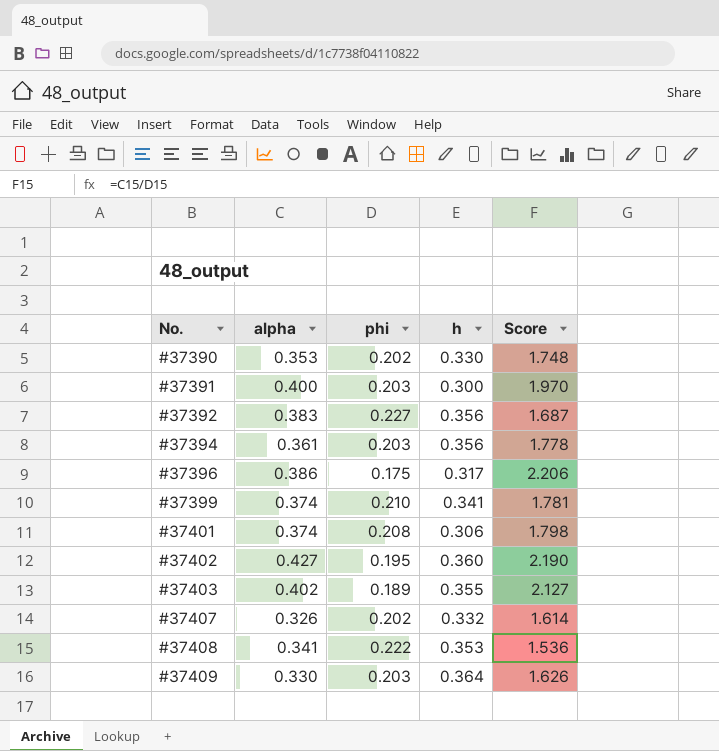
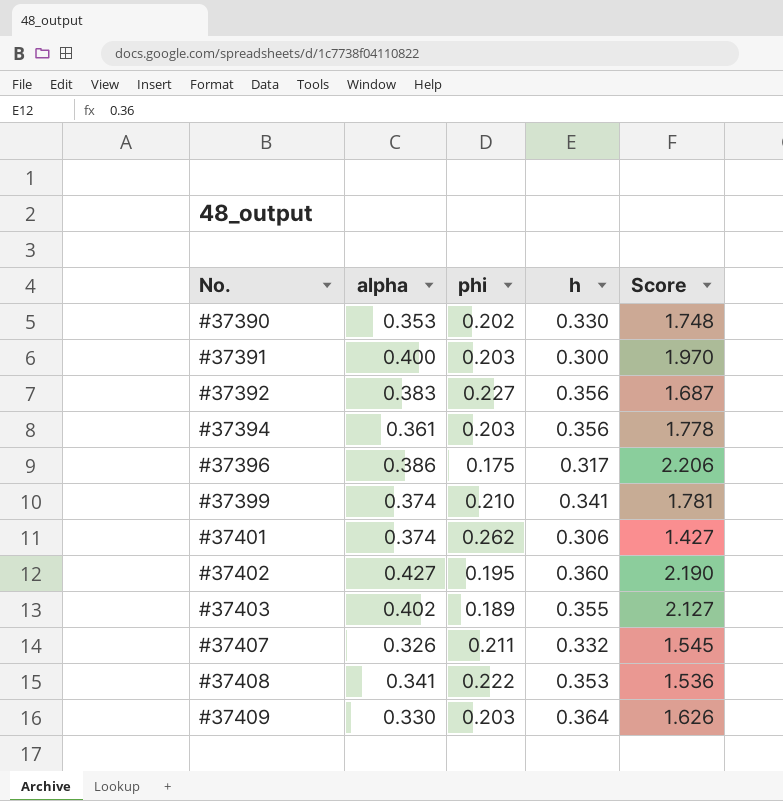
#37401 | phi: 0.208 -> 0.262
#37401 | Score: 1.798 -> 1.427
#37407 | phi: 0.202 -> 0.211
#37407 | Score: 1.614 -> 1.545

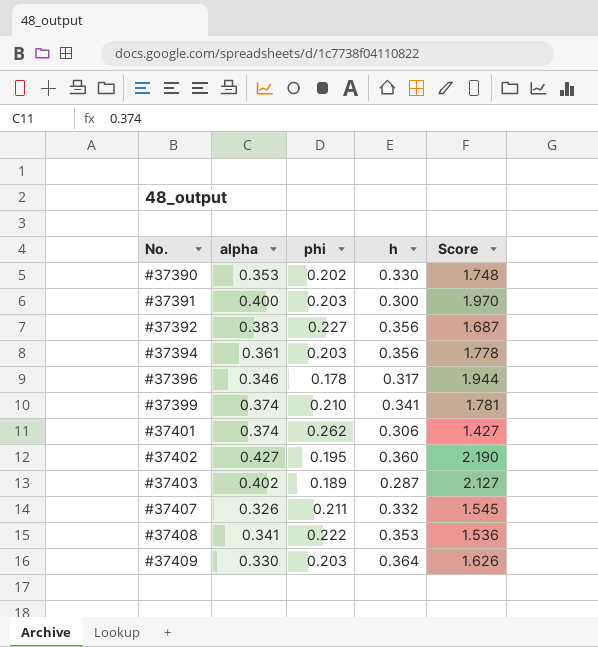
#37396 | alpha: 0.386 -> 0.346
#37396 | phi: 0.175 -> 0.178
#37396 | Score: 2.206 -> 1.944
#37403 | h: 0.355 -> 0.287

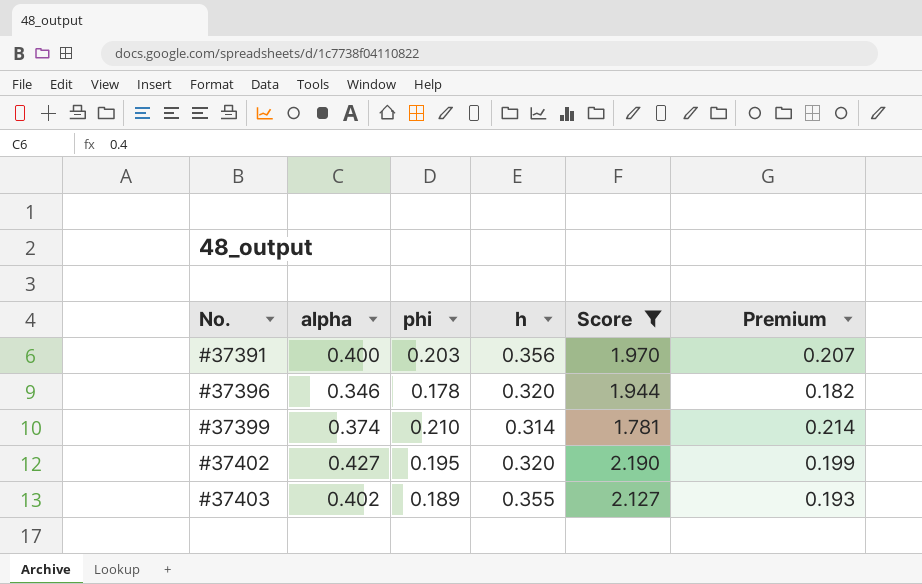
filter: none -> Score >= 1.781
column Premium | formula: none -> [phi] * 1.02
#37391 | h: 0.300 -> 0.356
#37396 | h: 0.317 -> 0.320
#37399 | h: 0.341 -> 0.314
#37402 | h: 0.360 -> 0.320
#37403 | h: 0.287 -> 0.355

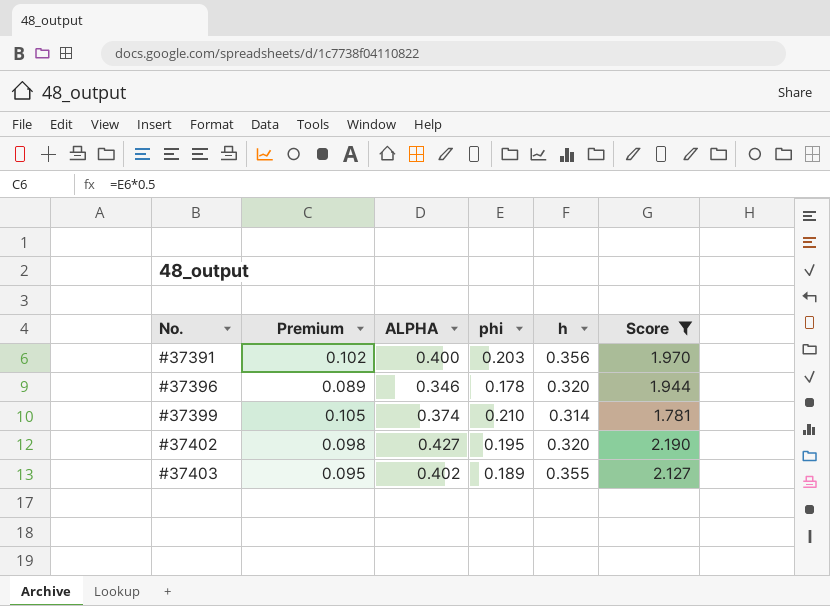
column Premium | formula: [phi] * 1.02 -> [phi] * 0.5
column Premium | position: 6 -> 2
column name: alpha -> ALPHA

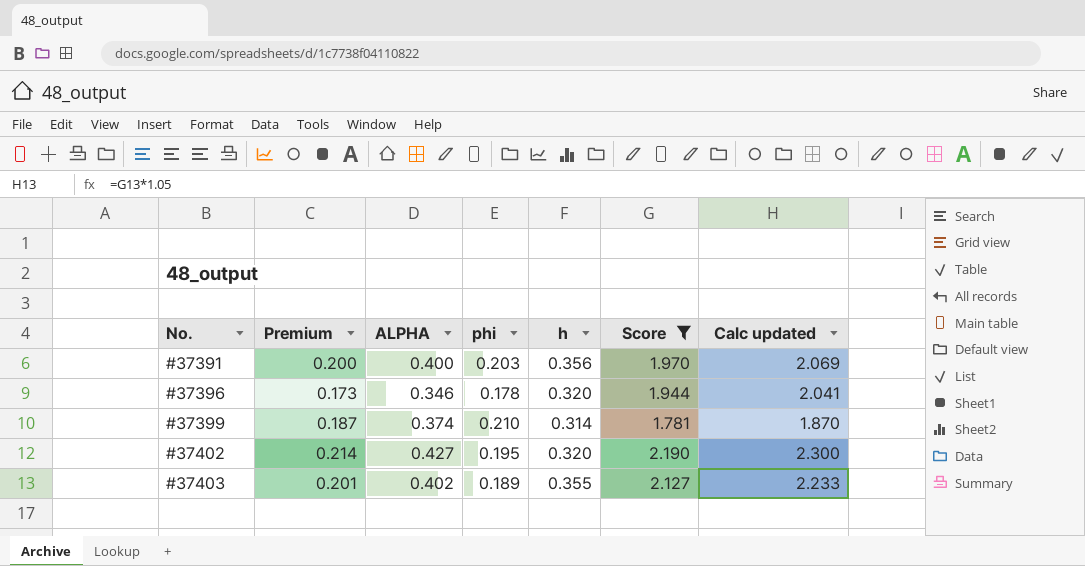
column Premium | formula: [phi] * 0.5 -> [ALPHA] * 0.5
column Calc updated | formula: none -> [Score] * 1.05

